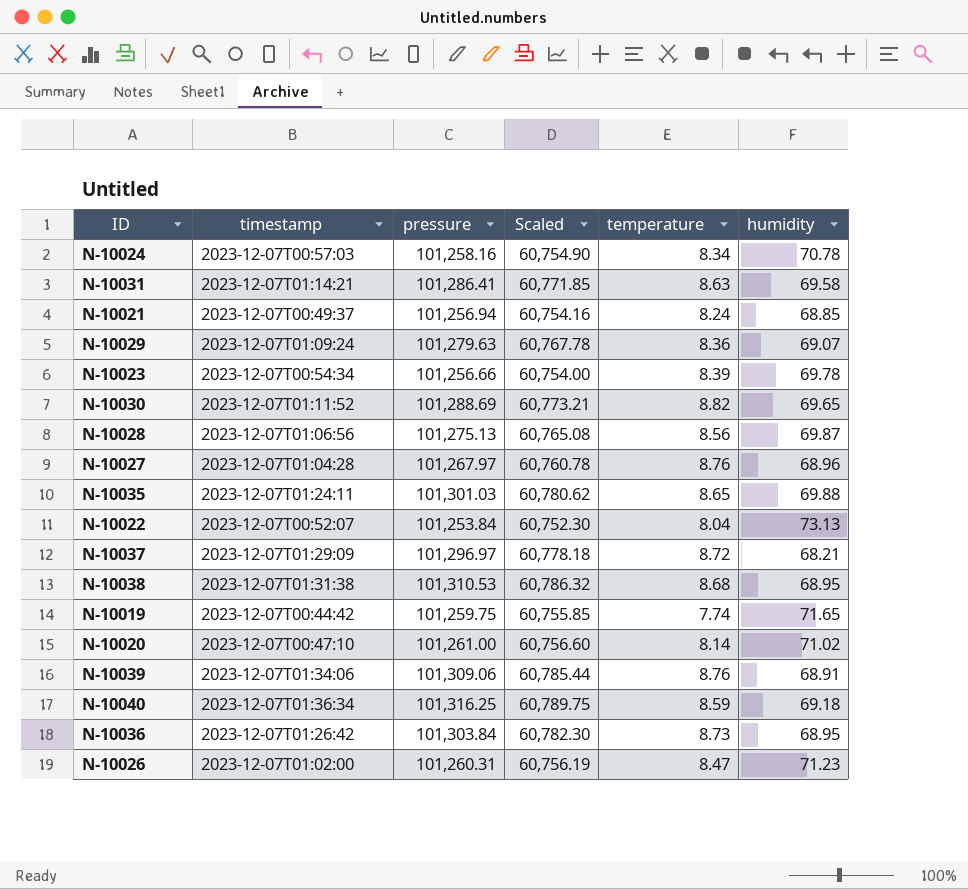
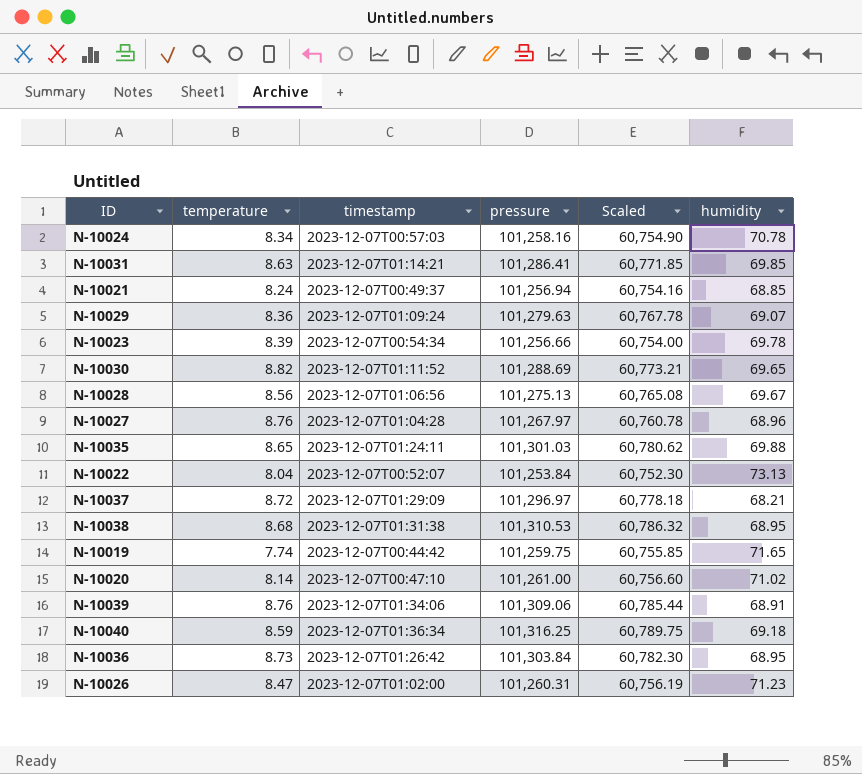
column temperature | position: 5 -> 2
N-10031 | humidity: 69.58 -> 69.85
N-10028 | humidity: 69.87 -> 69.67

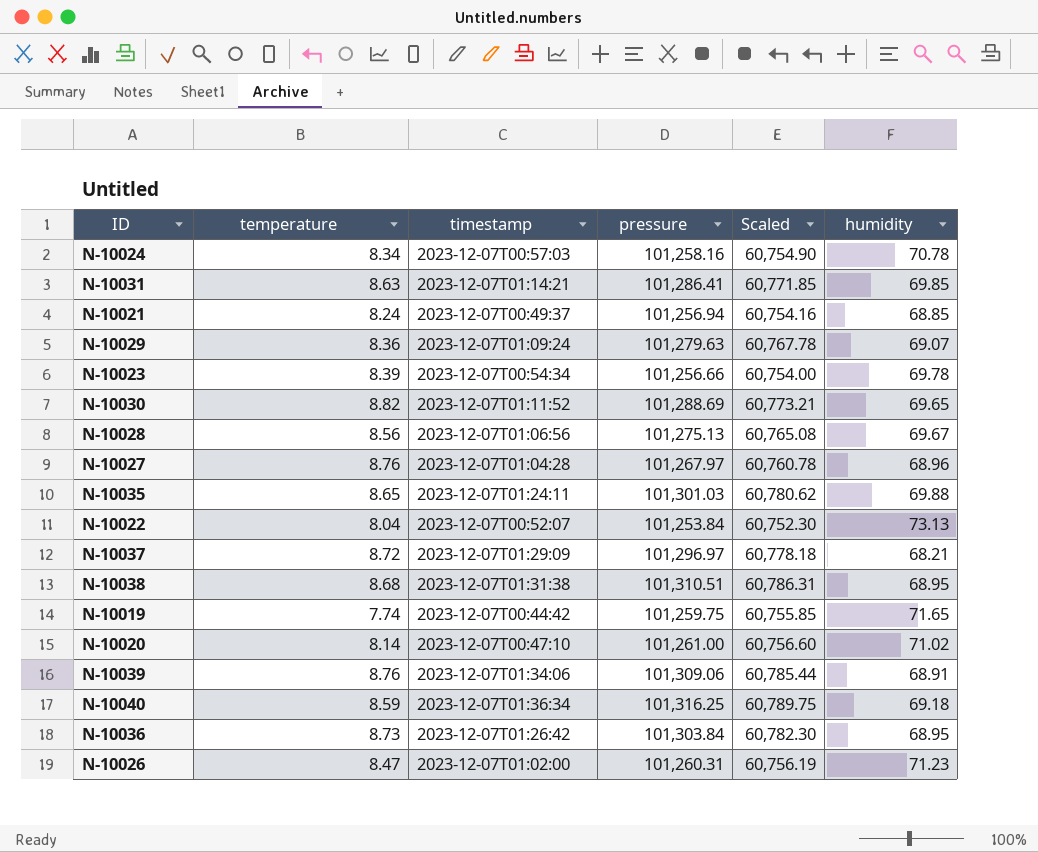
N-10038 | pressure: 101,310.53 -> 101,310.51
N-10038 | Scaled: 60,786.32 -> 60,786.31

